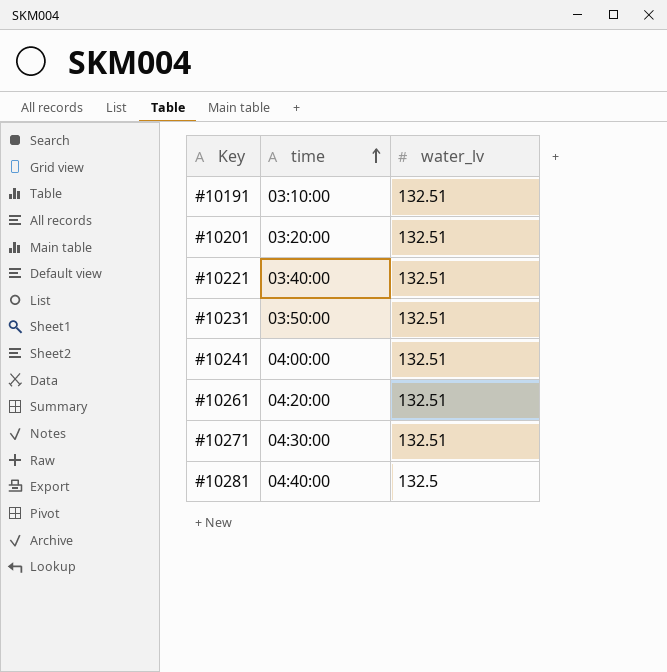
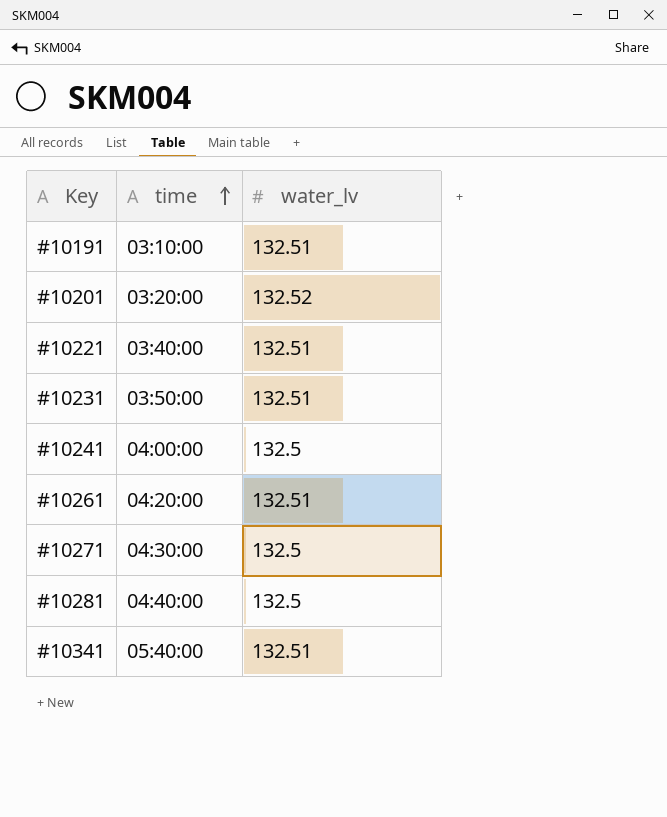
#10201 | water_lv: 132.51 -> 132.52
#10241 | water_lv: 132.51 -> 132.5
#10271 | water_lv: 132.51 -> 132.5
row #10341: none -> 05:40:00 | 132.51

